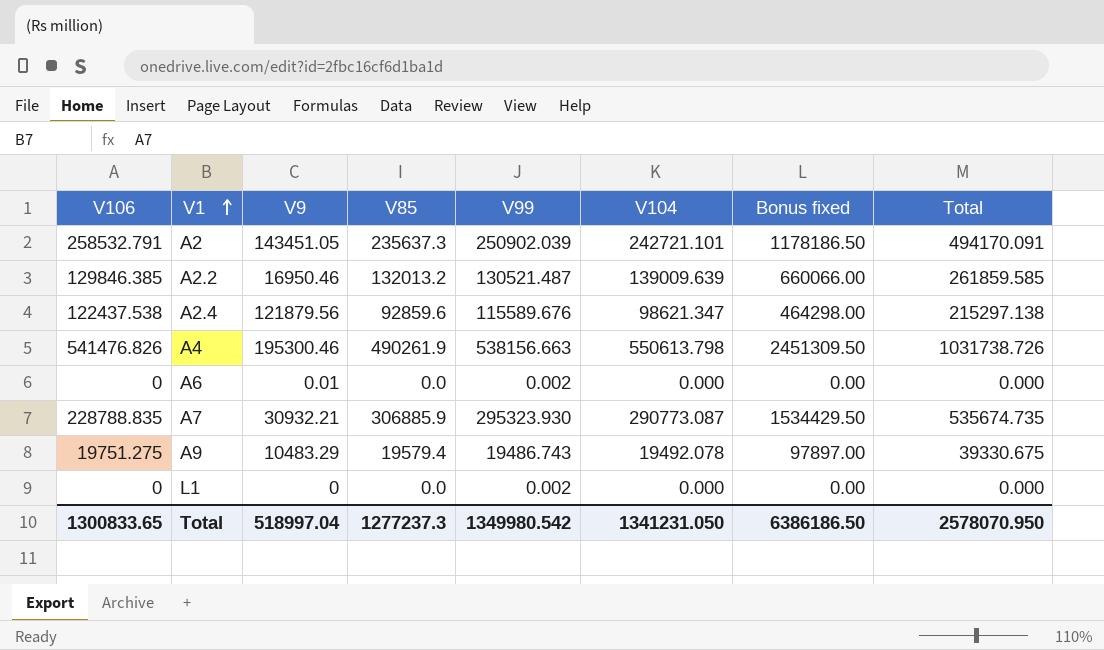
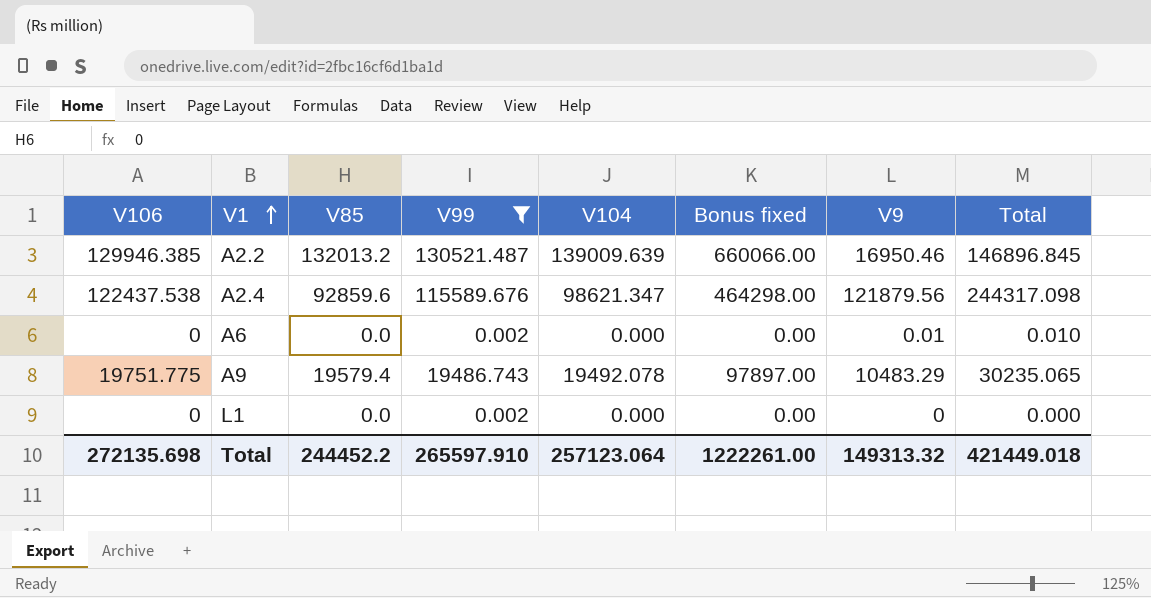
filter: none -> V99 <= 130521.487
column V9 | position: 3 -> 7
column Total | formula: [V106] + [V85] -> [V106] + [V9]
A2.2 | V106: 129846.385 -> 129946.385
A9 | V106: 19751.275 -> 19751.775
Total | V106: 1300833.65 -> 272135.698
Total | V85: 1277237.3 -> 244452.2
Total | V99: 1349980.542 -> 265597.910
Total | V104: 1341231.050 -> 257123.064
Total | Bonus fixed: 6386186.50 -> 1222261.00
Total | V9: 518997.04 -> 149313.32
Total | Total: 2578070.950 -> 421449.018

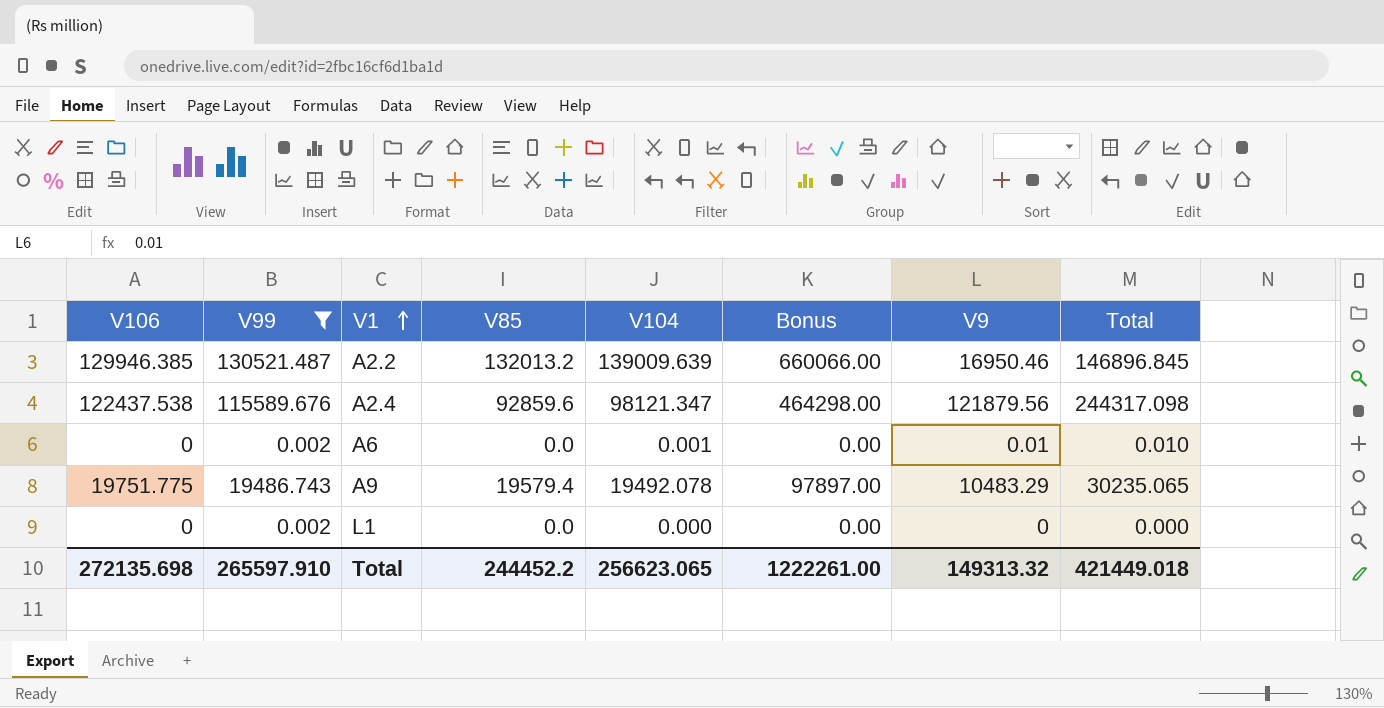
column V99 | position: 4 -> 2
column name: Bonus fixed -> Bonus
A2.4 | V104: 98621.347 -> 98121.347
A6 | V104: 0.000 -> 0.001
Total | V104: 257123.064 -> 256623.065

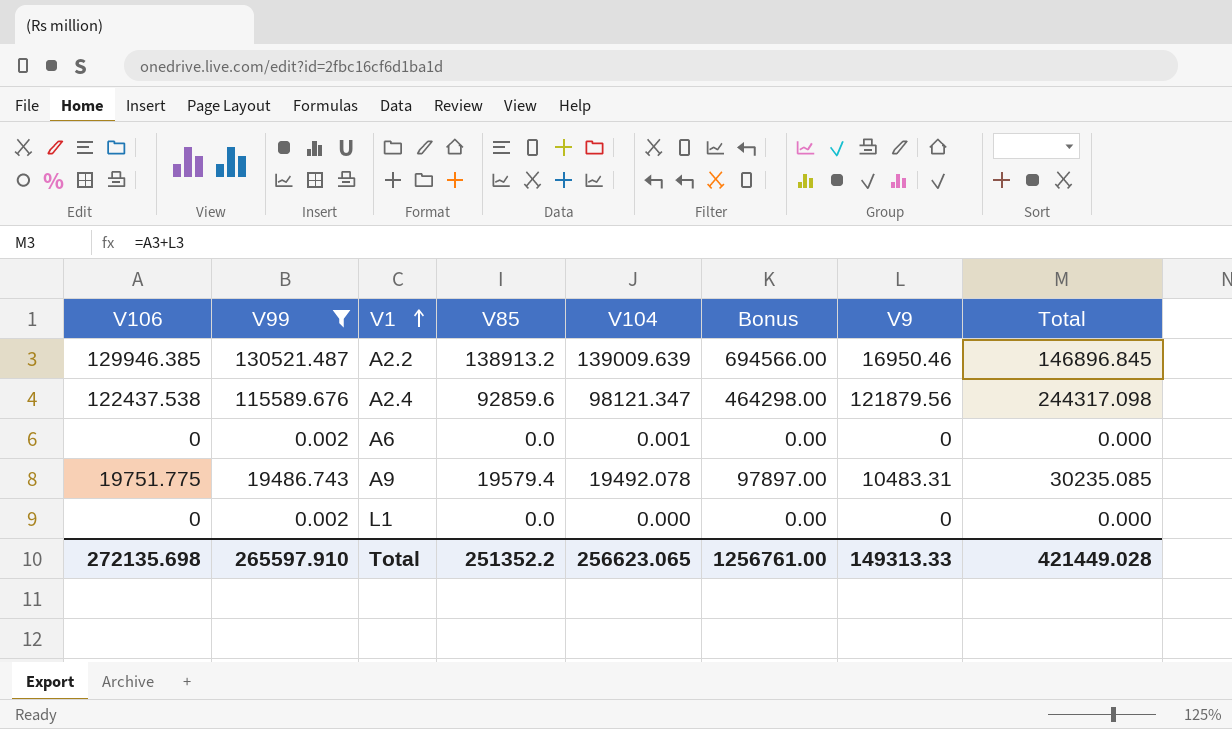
A2.2 | V85: 132013.2 -> 138913.2
A2.2 | Bonus: 660066.00 -> 694566.00
A6 | V9: 0.01 -> 0
A6 | Total: 0.010 -> 0.000
A9 | V9: 10483.29 -> 10483.31
A9 | Total: 30235.065 -> 30235.085
Total | V85: 244452.2 -> 251352.2
Total | Bonus: 1222261.00 -> 1256761.00
Total | V9: 149313.32 -> 149313.33
Total | Total: 421449.018 -> 421449.028

